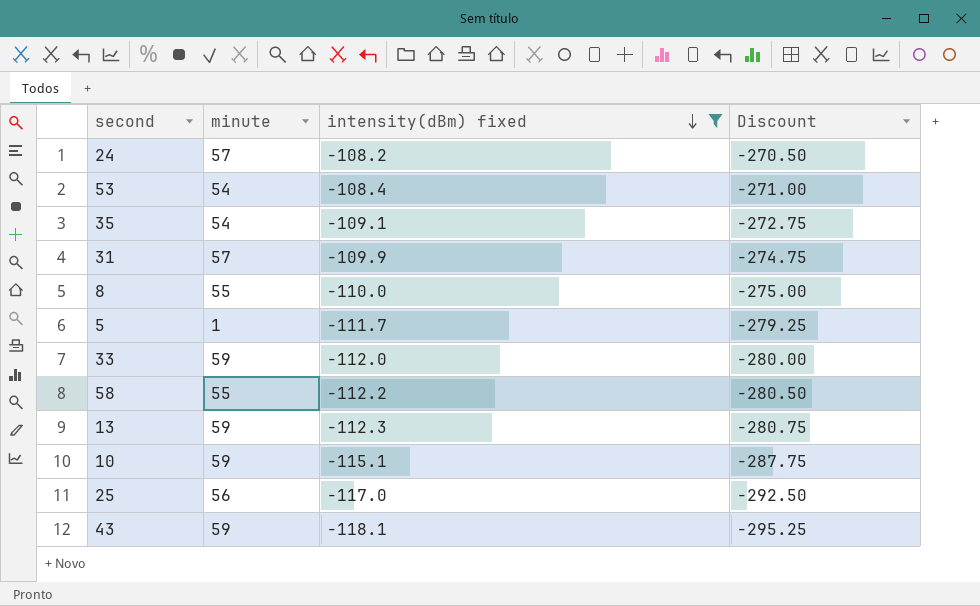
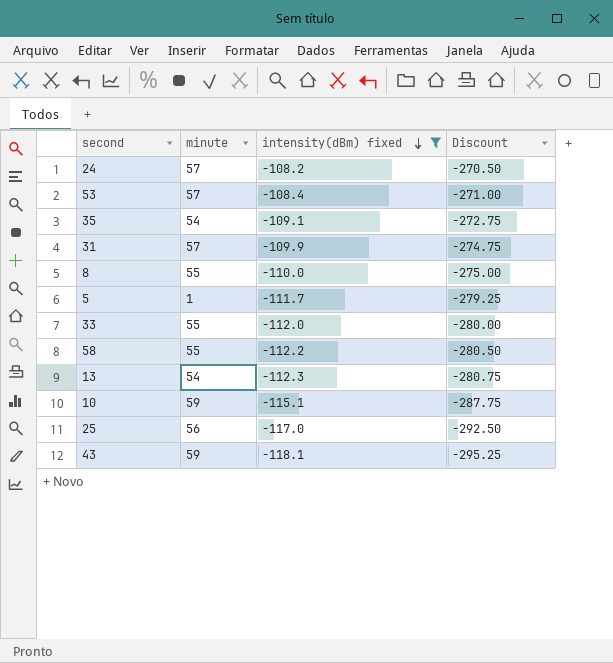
53 | minute: 54 -> 57
33 | minute: 59 -> 55
13 | minute: 59 -> 54

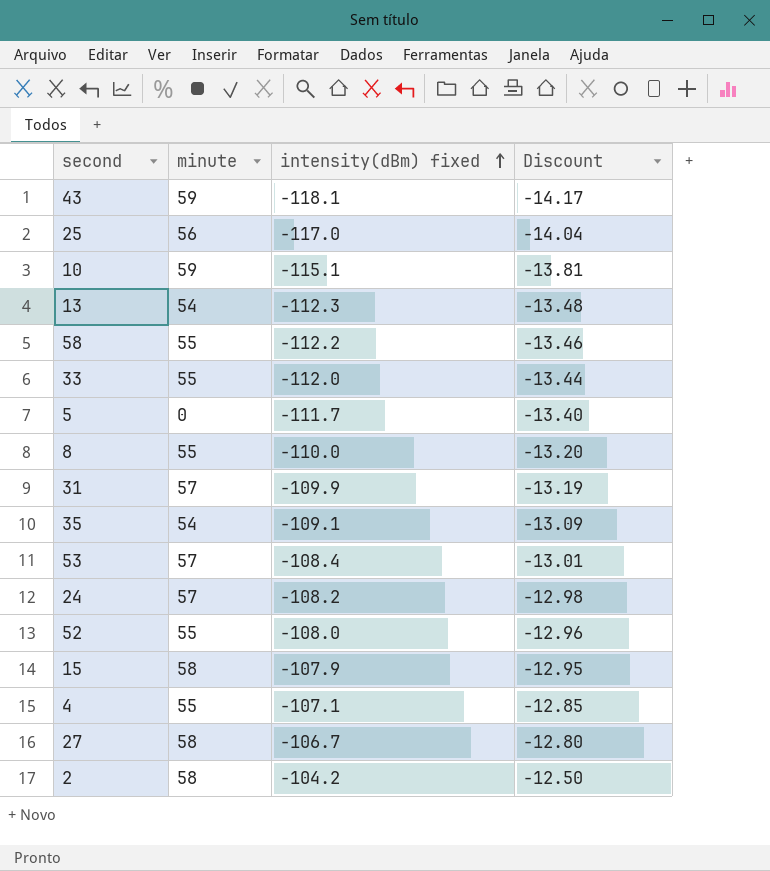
filter: intensity(dBm) fixed <= -108.2 -> none
row order: intensity(dBm) fixed descending -> intensity(dBm) fixed ascending
column Discount | formula: [intensity(dBm) fixed] * 2.5 -> [intensity(dBm) fixed] * 0.12
5 | minute: 1 -> 0

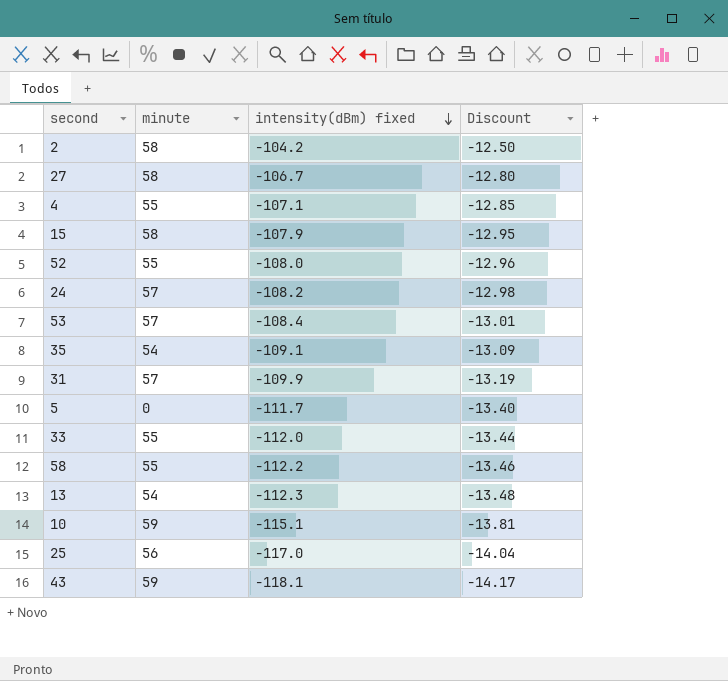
row order: intensity(dBm) fixed ascending -> intensity(dBm) fixed descending
row 8: 55 | -110.0 | -13.20 -> none

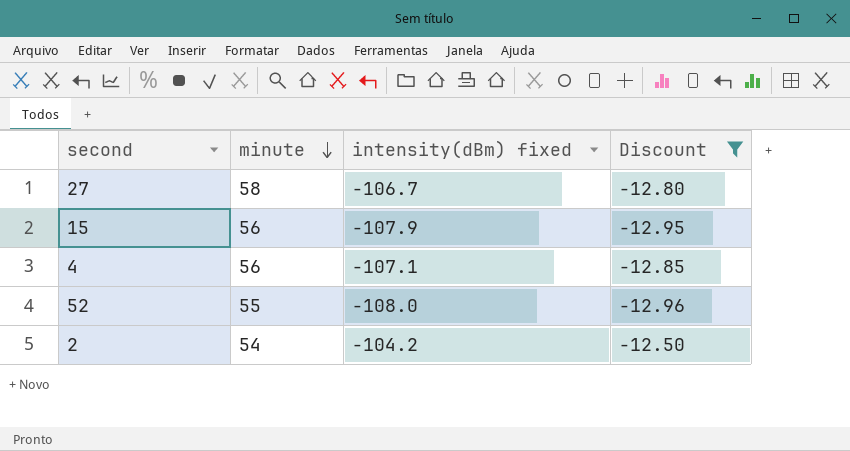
filter: none -> Discount >= -12.96
row order: intensity(dBm) fixed descending -> minute descending
15 | minute: 58 -> 56
4 | minute: 55 -> 56
2 | minute: 58 -> 54

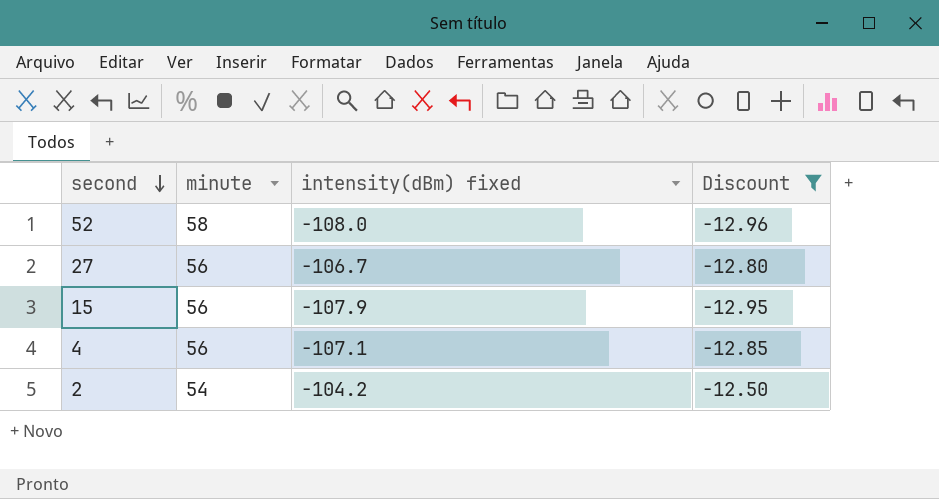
row order: minute descending -> second descending
52 | minute: 55 -> 58
27 | minute: 58 -> 56

